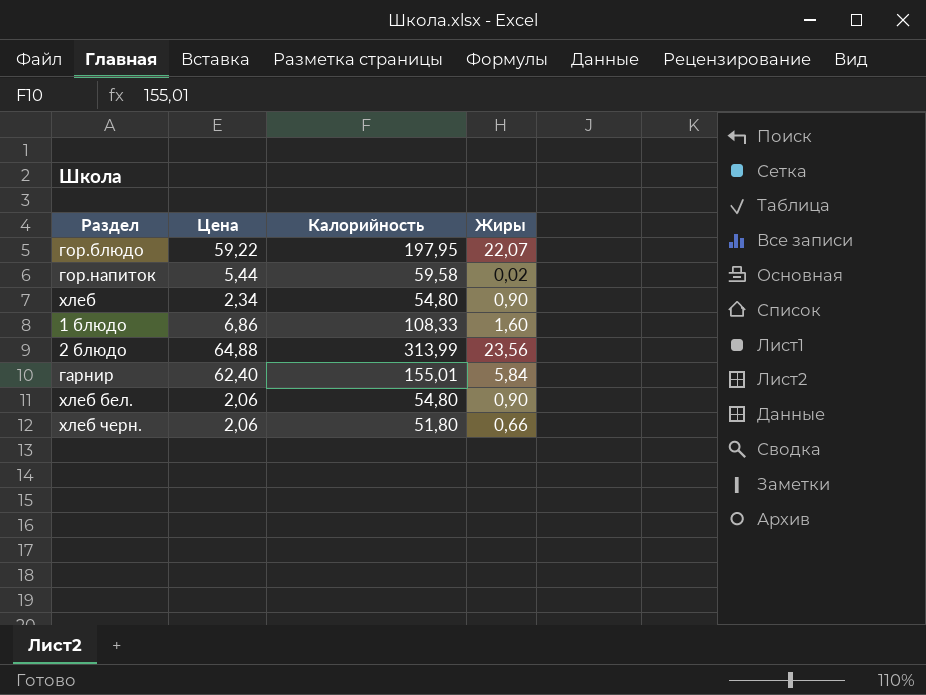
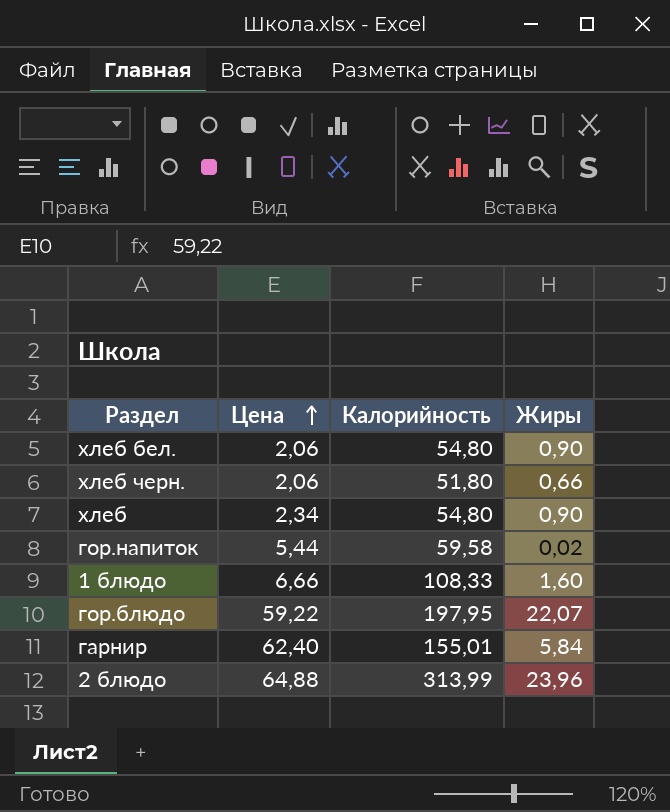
row order: none -> Цена ascending
1 блюдо | Цена: 6,86 -> 6,66
2 блюдо | Жиры: 23,56 -> 23,96

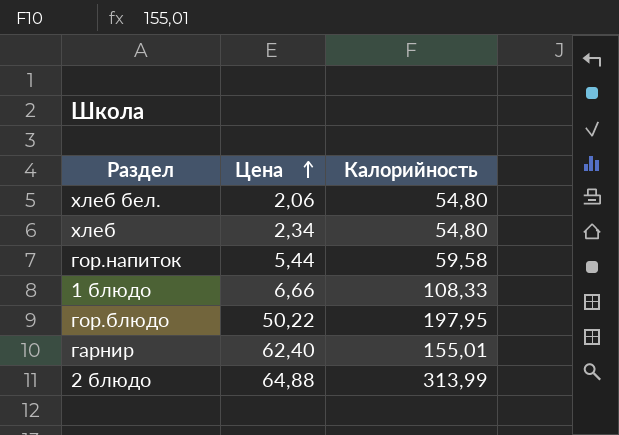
column Жиры | position: 4 -> none
row хлеб черн.: 2,06 | 51,80 | 0,66 -> none
гор.блюдо | Цена: 59,22 -> 50,22

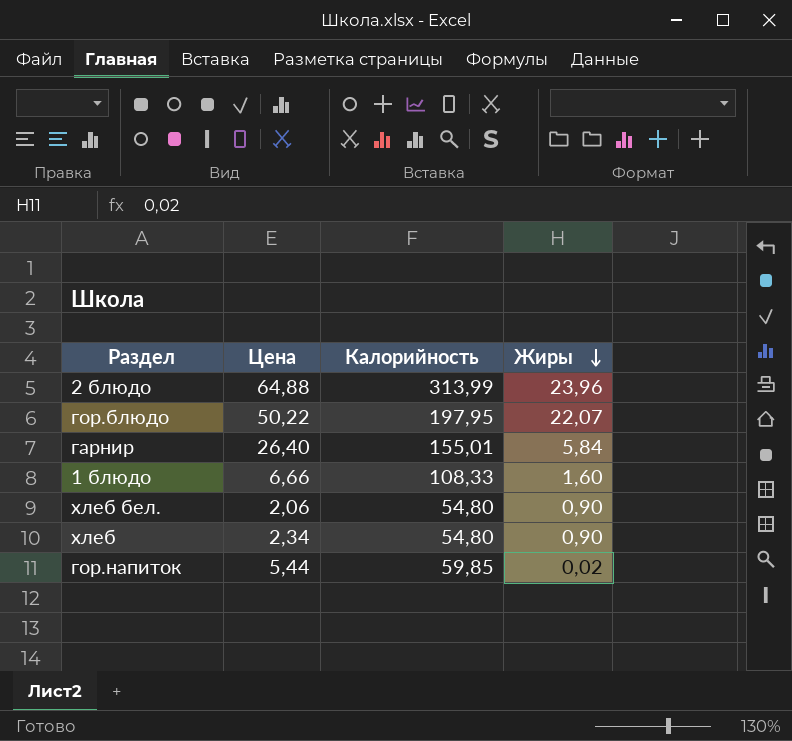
row order: Цена ascending -> Жиры descending
column Жиры | position: none -> 4
гарнир | Цена: 62,40 -> 26,40
гор.напиток | Калорийность: 59,58 -> 59,85

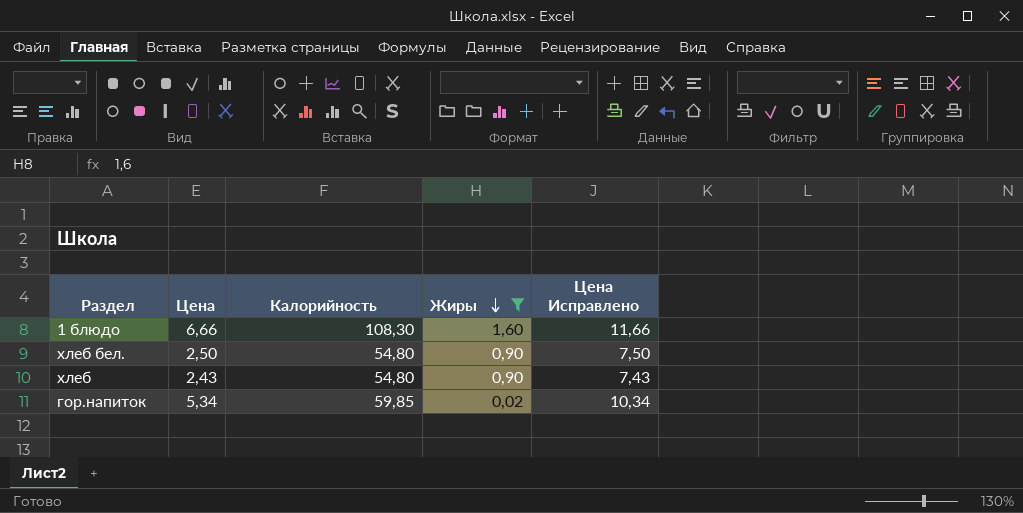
filter: none -> Жиры <= 1,60
column Цена Исправлено | formula: none -> [Цена] + 5
1 блюдо | Калорийность: 108,33 -> 108,30
хлеб бел. | Цена: 2,06 -> 2,50
хлеб | Цена: 2,34 -> 2,43
гор.напиток | Цена: 5,44 -> 5,34

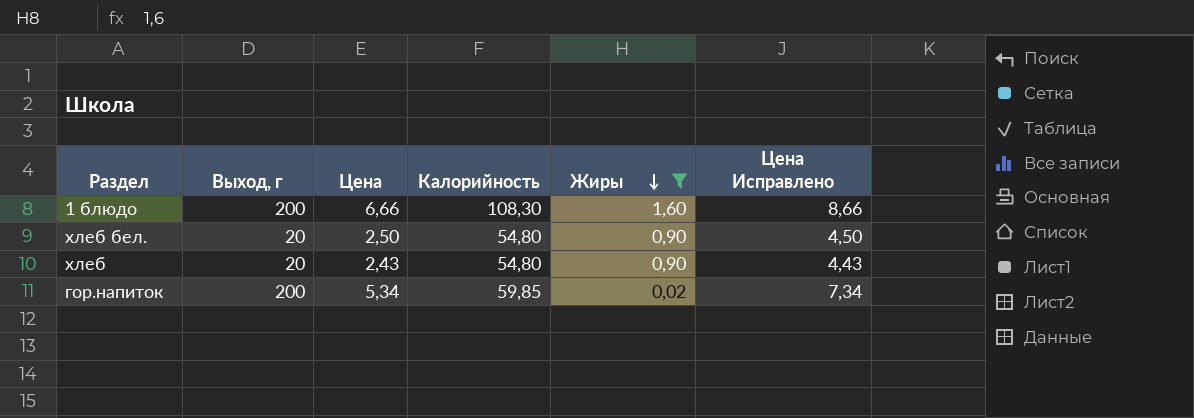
column Выход, г | position: none -> 2
column Цена Исправлено | formula: [Цена] + 5 -> [Цена] + 2

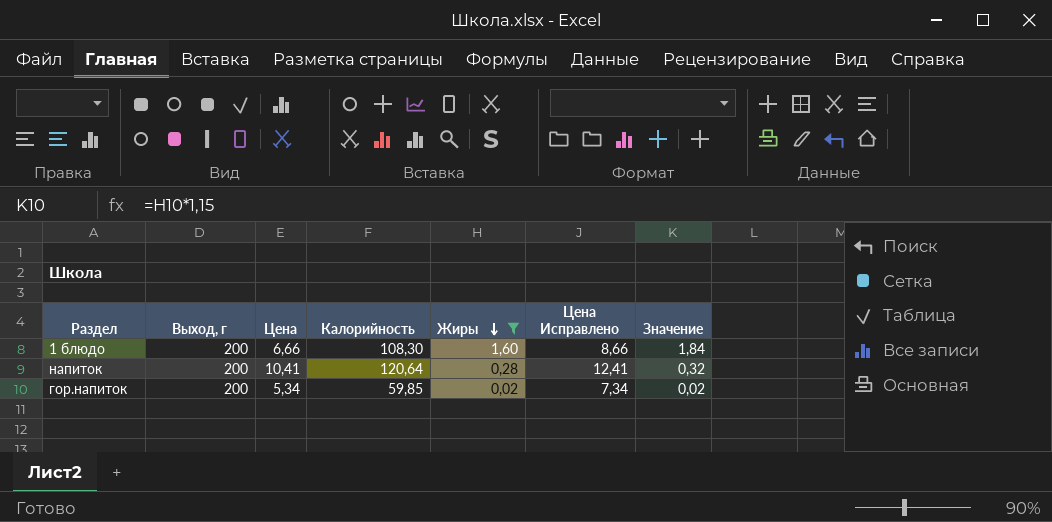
column Значение | formula: none -> [Жиры] * 1,15
row хлеб бел.: 20 | 2,50 | 54,80 | 0,90 | 4,50 -> none
row хлеб: 20 | 2,43 | 54,80 | 0,90 | 4,43 -> none
row напиток: none -> 200 | 10,41 | 120,64 | 0,28 | 12,41 | 0,32

